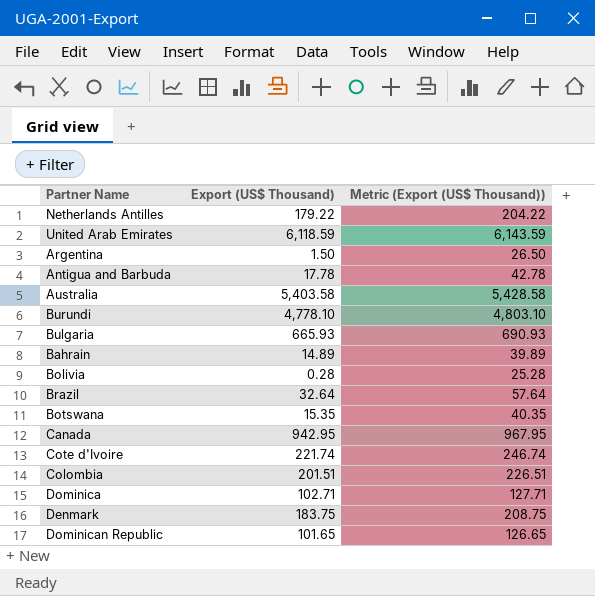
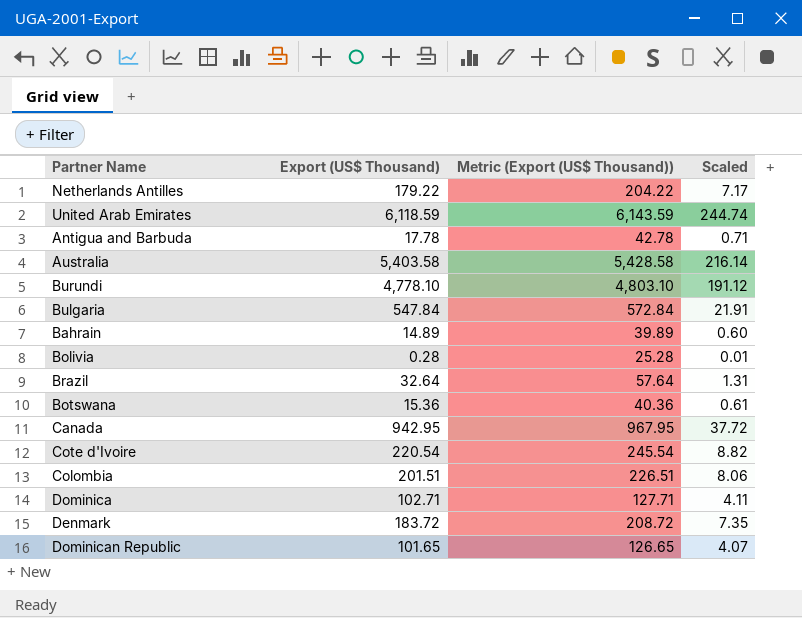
column Scaled | formula: none -> [Export (US$ Thousand)] * 0.04
row Argentina: 1.50 | 26.50 -> none
Bulgaria | Export (US$ Thousand): 665.93 -> 547.84
Bulgaria | Metric (Export (US$ Thousand)): 690.93 -> 572.84
Botswana | Export (US$ Thousand): 15.35 -> 15.36
Botswana | Metric (Export (US$ Thousand)): 40.35 -> 40.36
Cote d'Ivoire | Export (US$ Thousand): 221.74 -> 220.54
Cote d'Ivoire | Metric (Export (US$ Thousand)): 246.74 -> 245.54
Denmark | Export (US$ Thousand): 183.75 -> 183.72
Denmark | Metric (Export (US$ Thousand)): 208.75 -> 208.72

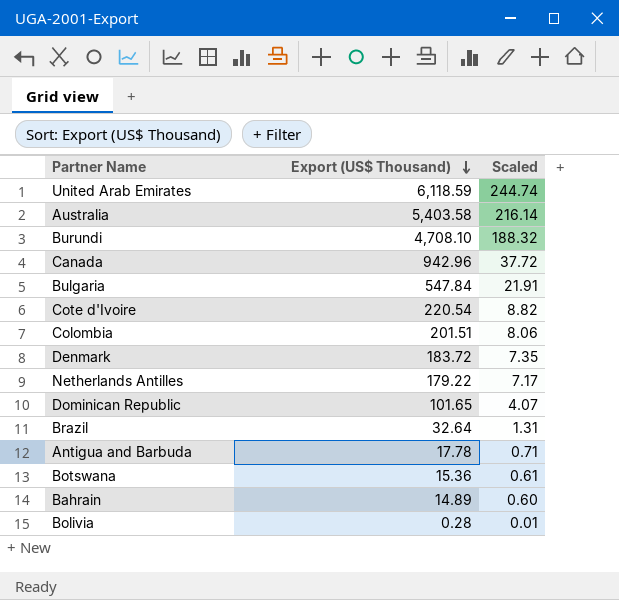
row order: none -> Export (US$ Thousand) descending
column Metric (Export (US$ Thousand)) | formula: [Export (US$ Thousand)] + 25 -> none
row Dominica: 102.71 | 127.71 | 4.11 -> none
Burundi | Export (US$ Thousand): 4,778.10 -> 4,708.10
Burundi | Scaled: 191.12 -> 188.32
Canada | Export (US$ Thousand): 942.95 -> 942.96

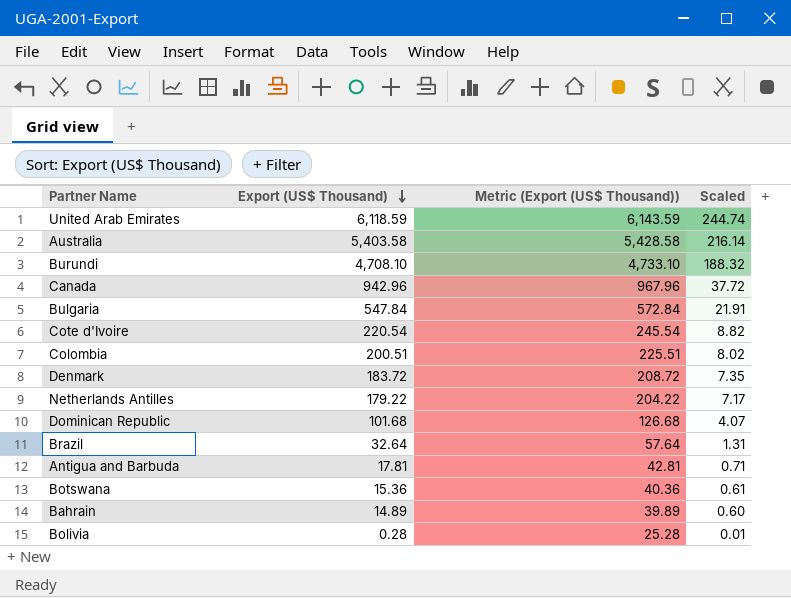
column Metric (Export (US$ Thousand)) | formula: none -> [Export (US$ Thousand)] + 25
Colombia | Export (US$ Thousand): 201.51 -> 200.51
Colombia | Scaled: 8.06 -> 8.02
Dominican Republic | Export (US$ Thousand): 101.65 -> 101.68
Antigua and Barbuda | Export (US$ Thousand): 17.78 -> 17.81

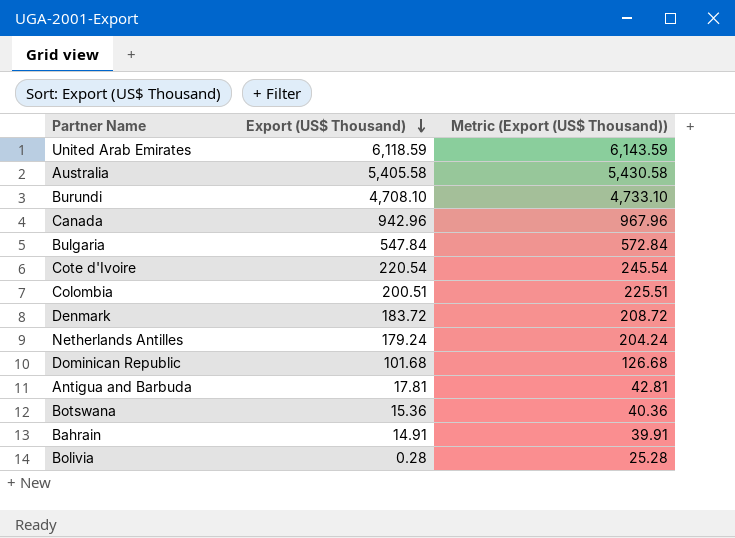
column Scaled | formula: [Export (US$ Thousand)] * 0.04 -> none
row Brazil: 32.64 | 57.64 | 1.31 -> none
Australia | Export (US$ Thousand): 5,403.58 -> 5,405.58
Australia | Metric (Export (US$ Thousand)): 5,428.58 -> 5,430.58
Netherlands Antilles | Export (US$ Thousand): 179.22 -> 179.24
Netherlands Antilles | Metric (Export (US$ Thousand)): 204.22 -> 204.24
Bahrain | Export (US$ Thousand): 14.89 -> 14.91
Bahrain | Metric (Export (US$ Thousand)): 39.89 -> 39.91

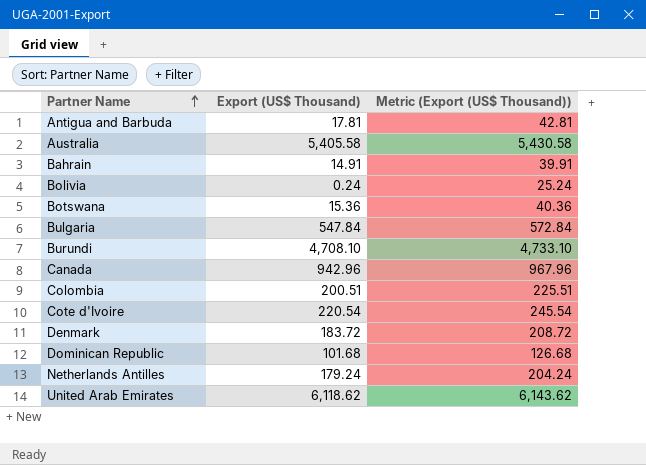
row order: Export (US$ Thousand) descending -> Partner Name ascending
Bolivia | Export (US$ Thousand): 0.28 -> 0.24
Bolivia | Metric (Export (US$ Thousand)): 25.28 -> 25.24
United Arab Emirates | Export (US$ Thousand): 6,118.59 -> 6,118.62
United Arab Emirates | Metric (Export (US$ Thousand)): 6,143.59 -> 6,143.62

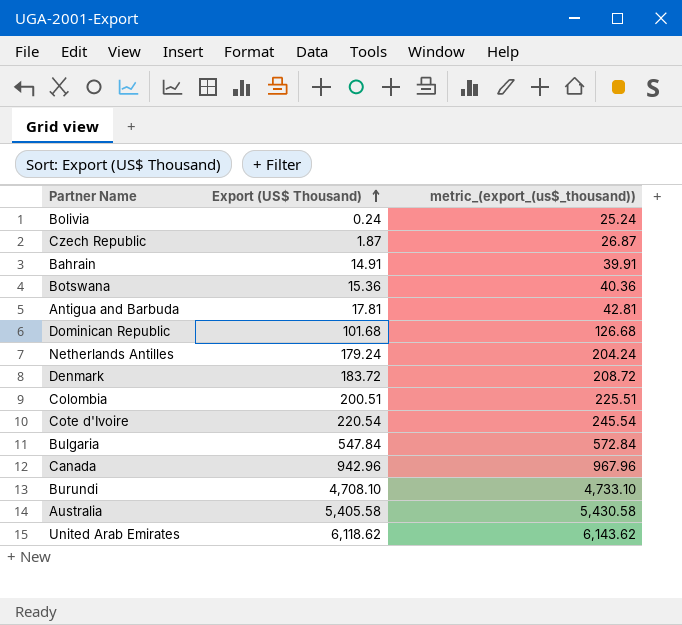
row order: Partner Name ascending -> Export (US$ Thousand) ascending
column name: Metric (Export (US$ Thousand)) -> metric_(export_(us$_thousand))
row Czech Republic: none -> 1.87 | 26.87

